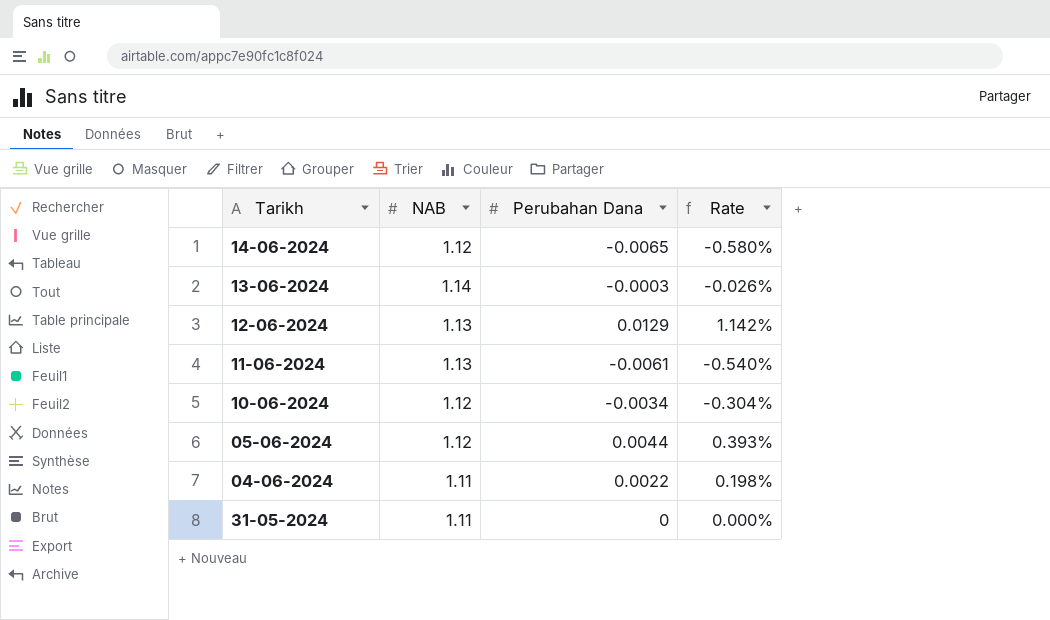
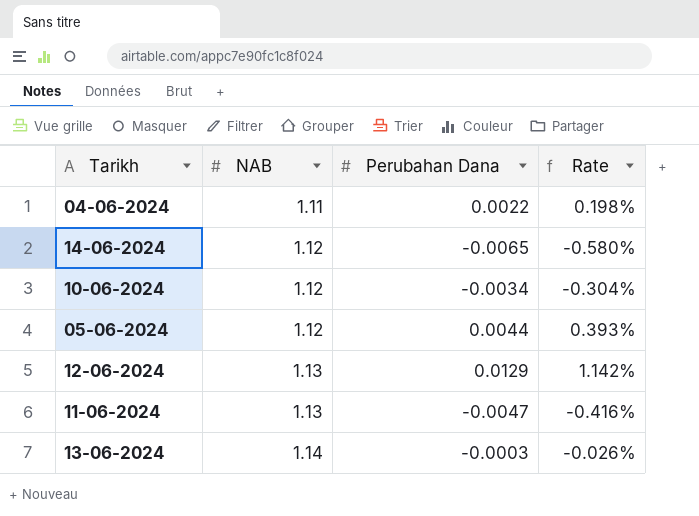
row order: Tarikh descending -> NAB ascending
row 31-05-2024: 1.11 | 0 | 0.000% -> none
11-06-2024 | Perubahan Dana: -0.0061 -> -0.0047
11-06-2024 | Rate: -0.540% -> -0.416%

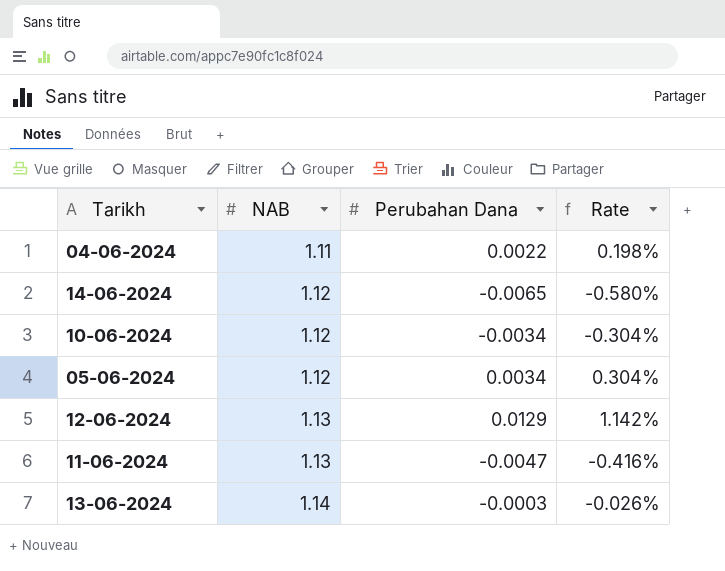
05-06-2024 | Perubahan Dana: 0.0044 -> 0.0034
05-06-2024 | Rate: 0.393% -> 0.304%

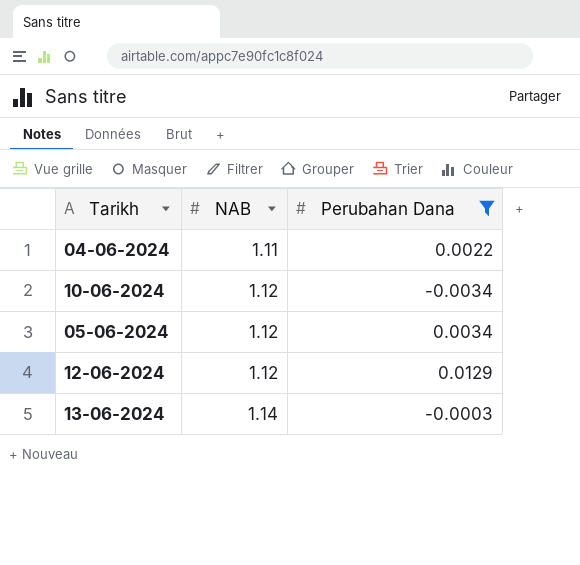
filter: none -> Perubahan Dana >= -0.0034
column Rate | formula: [Perubahan Dana] / [NAB] -> none
12-06-2024 | NAB: 1.13 -> 1.12

